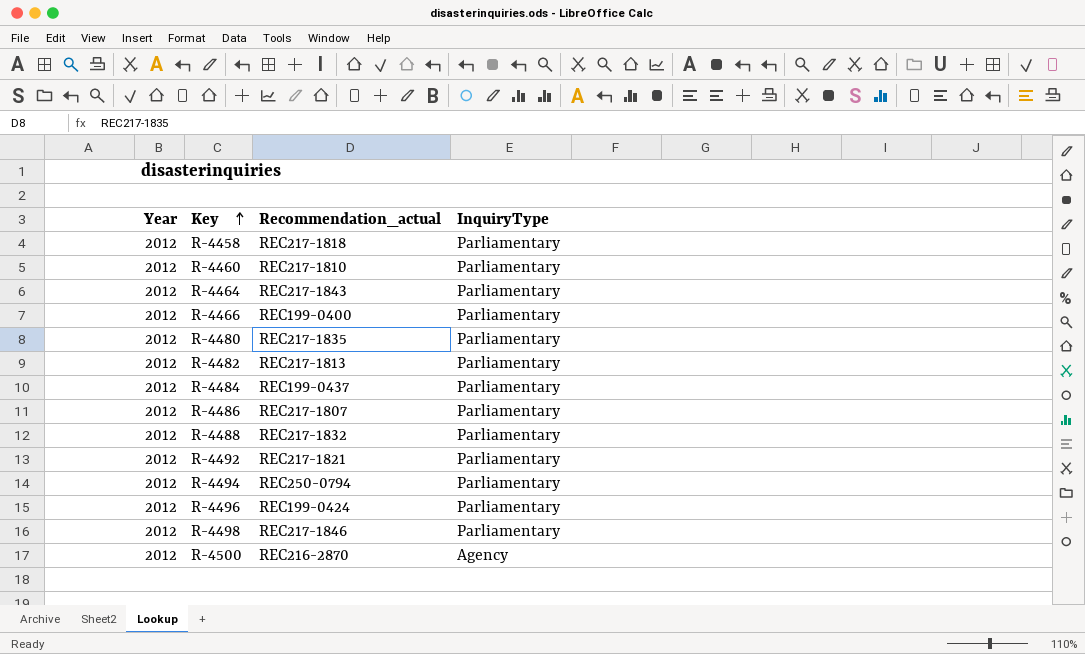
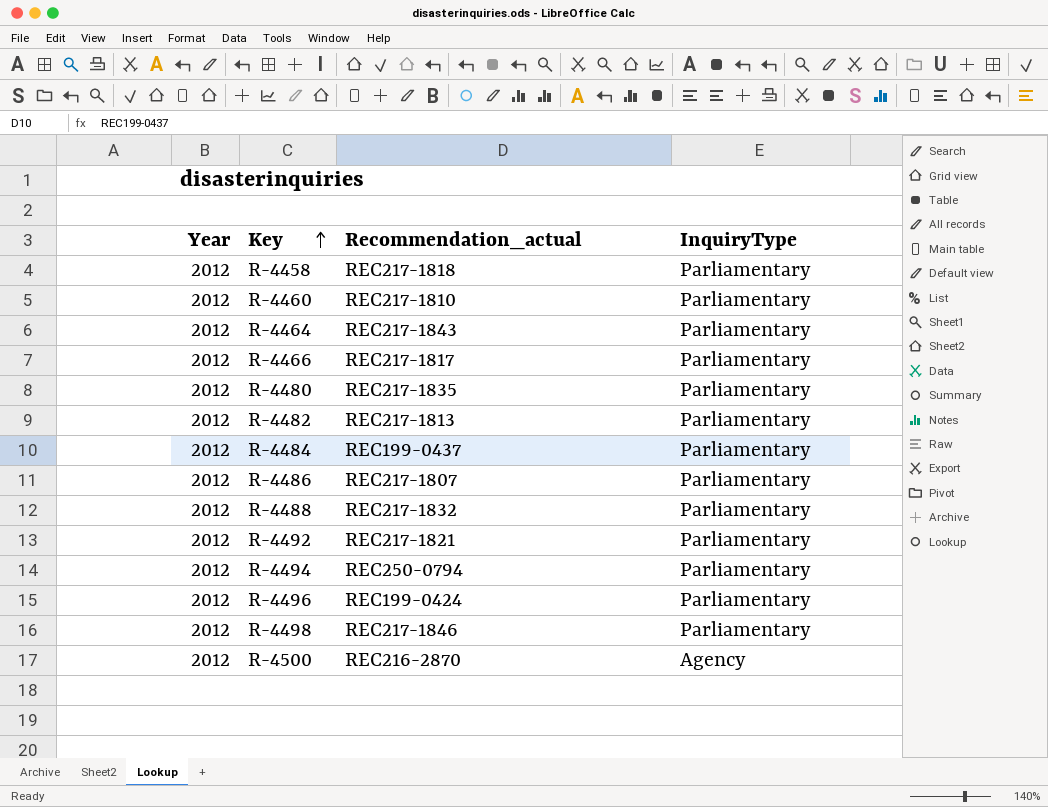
R-4466 | Recommendation_actual: REC199-0400 -> REC217-1817

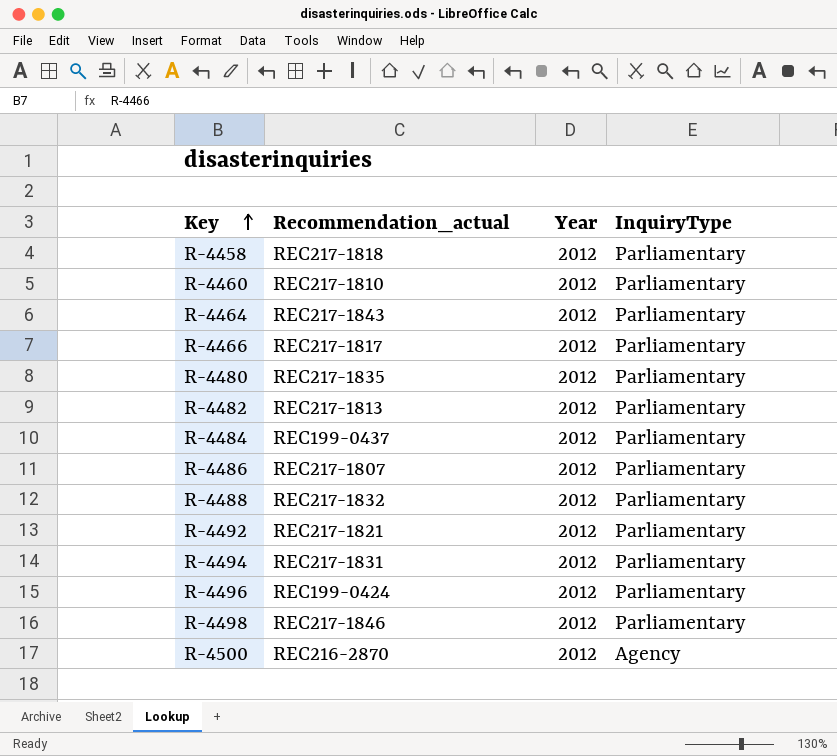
column Year | position: 1 -> 3
R-4494 | Recommendation_actual: REC250-0794 -> REC217-1831

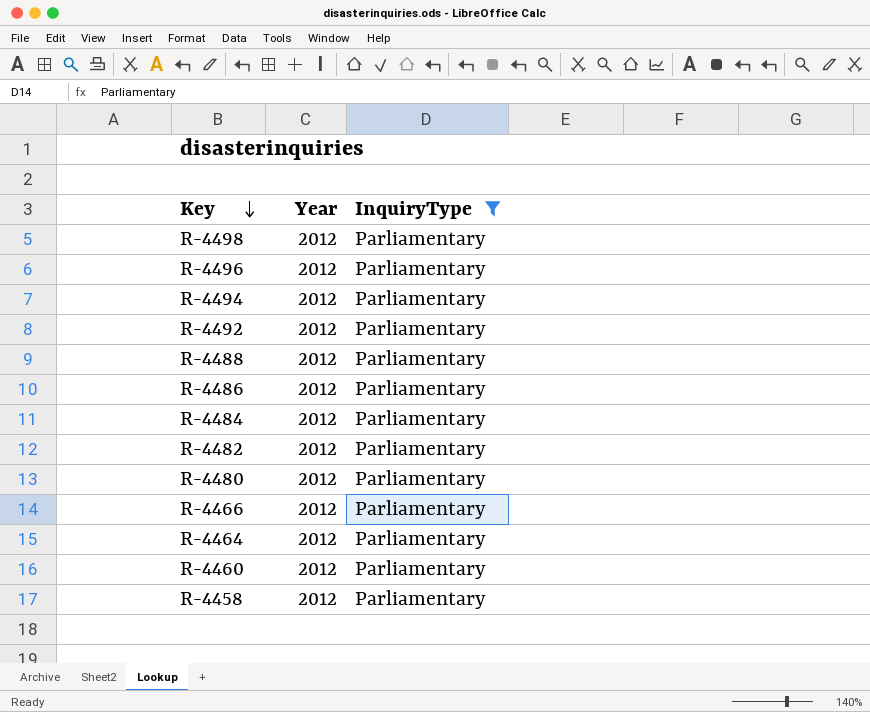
filter: none -> InquiryType = Parliamentary
row order: Key ascending -> Key descending
column Recommendation_actual | position: 2 -> none

